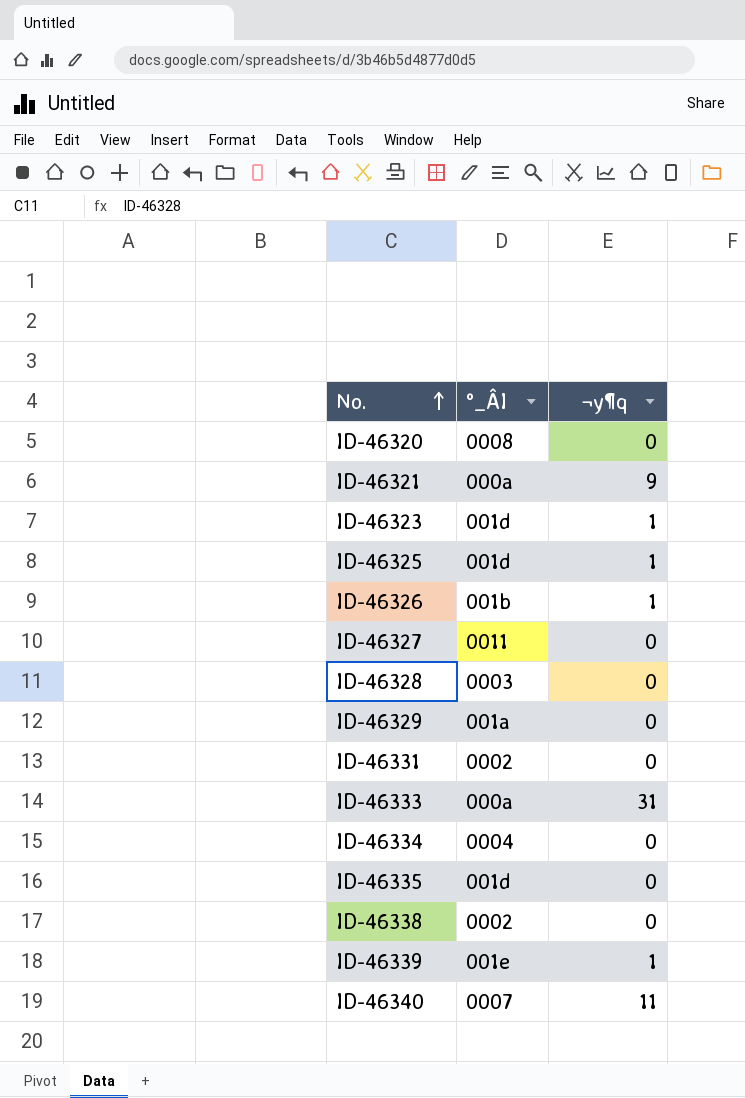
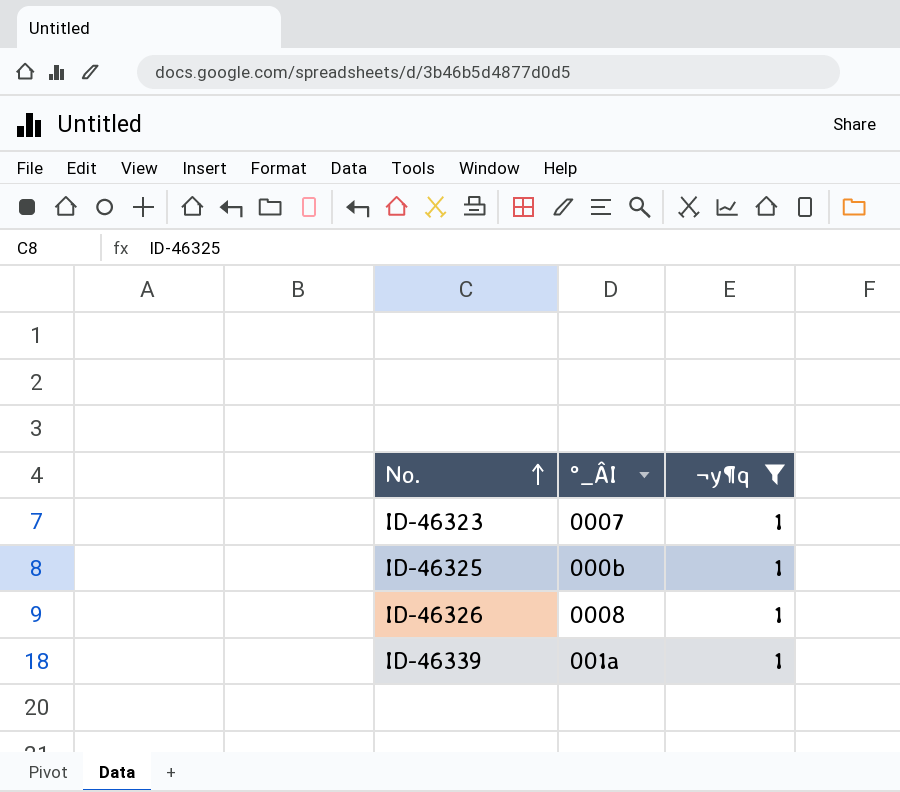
filter: none -> ¬y¶q = 1
ID-46323 | °_ÂI: 001d -> 0007
ID-46325 | °_ÂI: 001d -> 000b
ID-46326 | °_ÂI: 001b -> 0008
ID-46339 | °_ÂI: 001e -> 001a

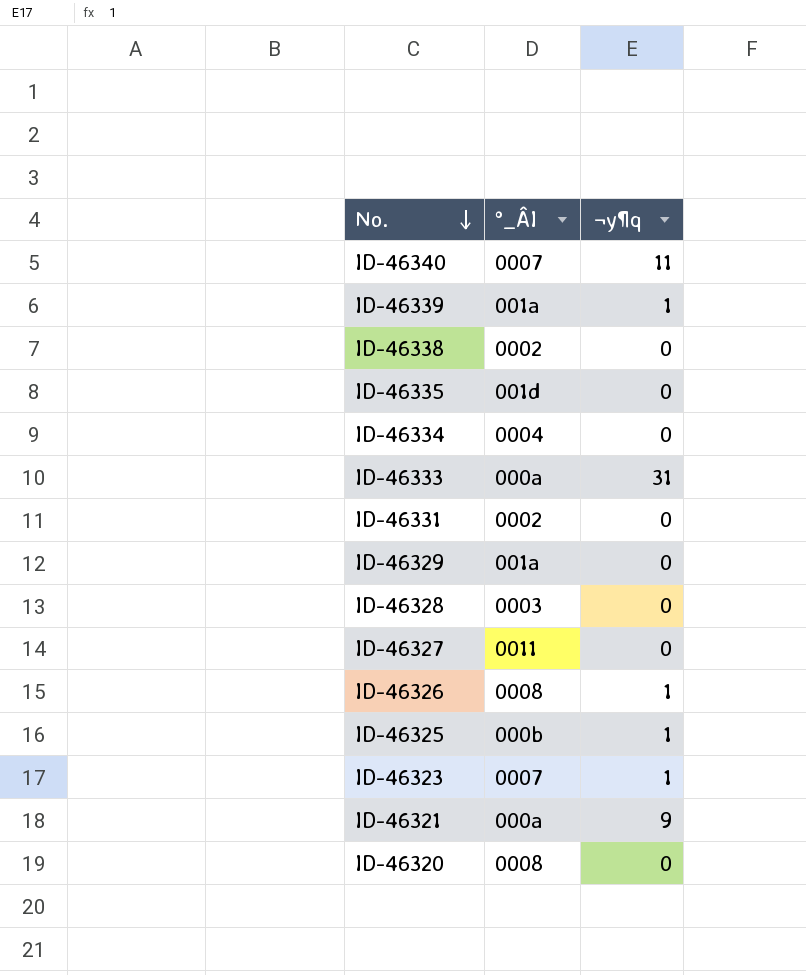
filter: ¬y¶q = 1 -> none
row order: No. ascending -> No. descending

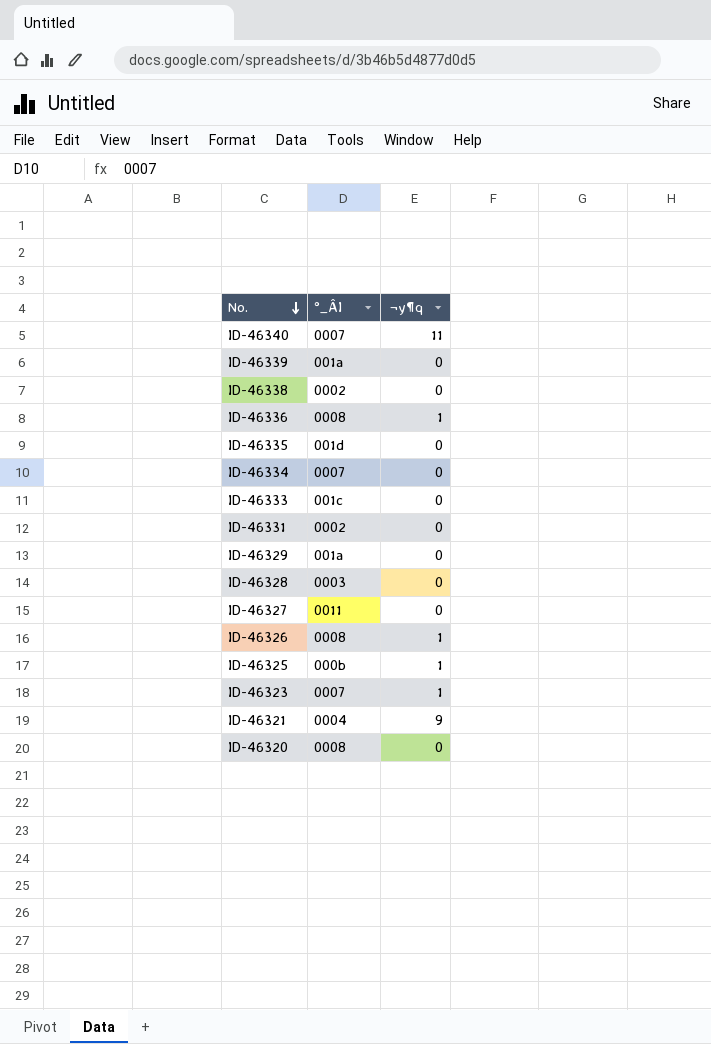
ID-46339 | ¬y¶q: 1 -> 0
row ID-46336: none -> 0008 | 1
ID-46334 | °_ÂI: 0004 -> 0007
ID-46333 | °_ÂI: 000a -> 001c
ID-46333 | ¬y¶q: 31 -> 0
ID-46321 | °_ÂI: 000a -> 0004

